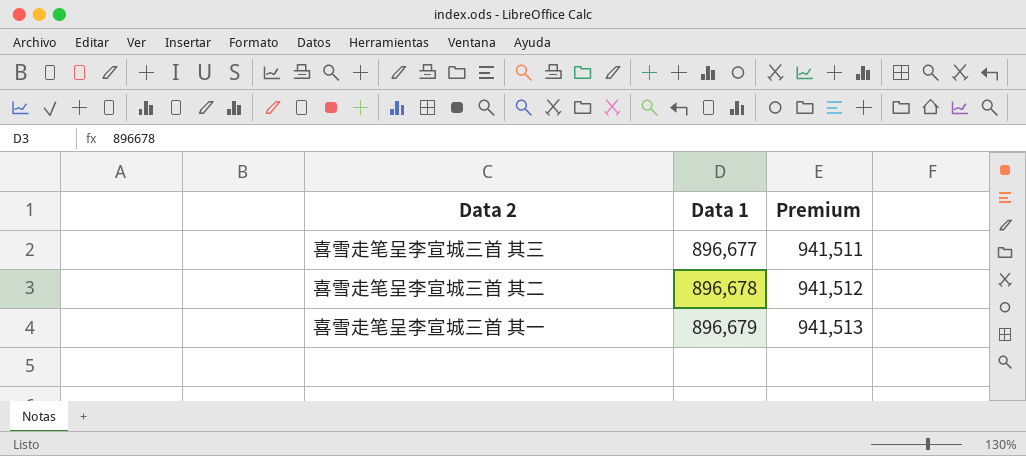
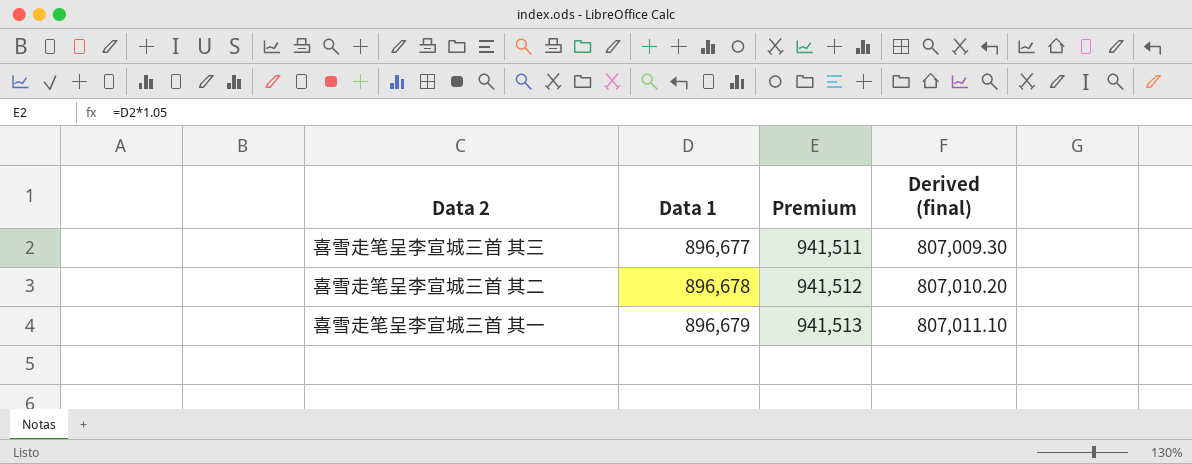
column Derived (final) | formula: none -> [Data 1] * 0.9

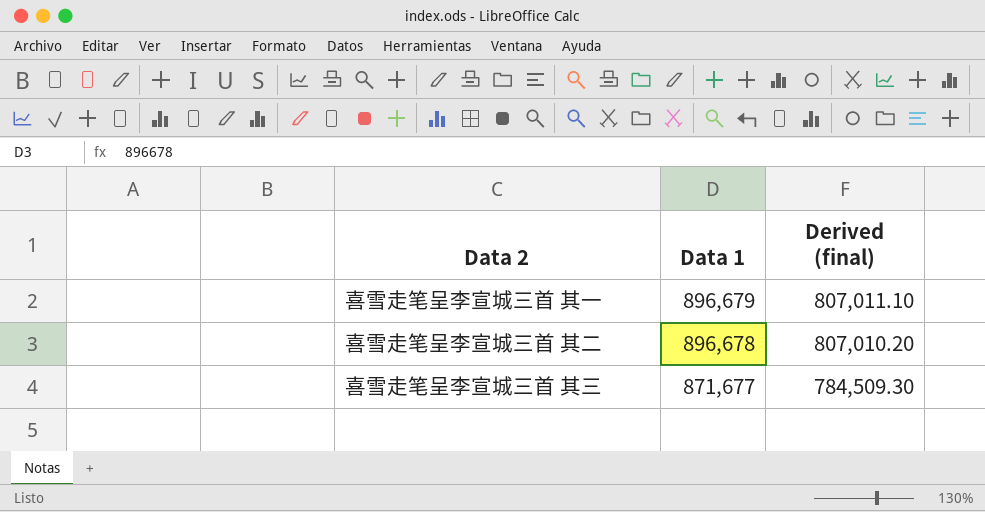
row order: Data 1 ascending -> Data 1 descending
column Premium | formula: [Data 1] * 1.05 -> none
喜雪走笔呈李宣城三首 其三 | Data 1: 896,677 -> 871,677
喜雪走笔呈李宣城三首 其三 | Derived (final): 807,009.30 -> 784,509.30

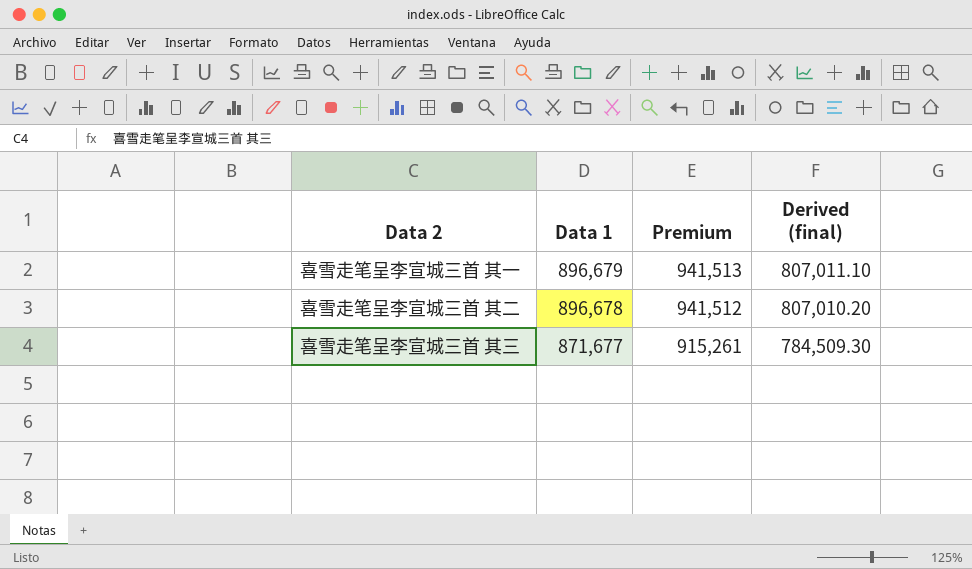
column Premium | formula: none -> [Data 1] * 1.05

